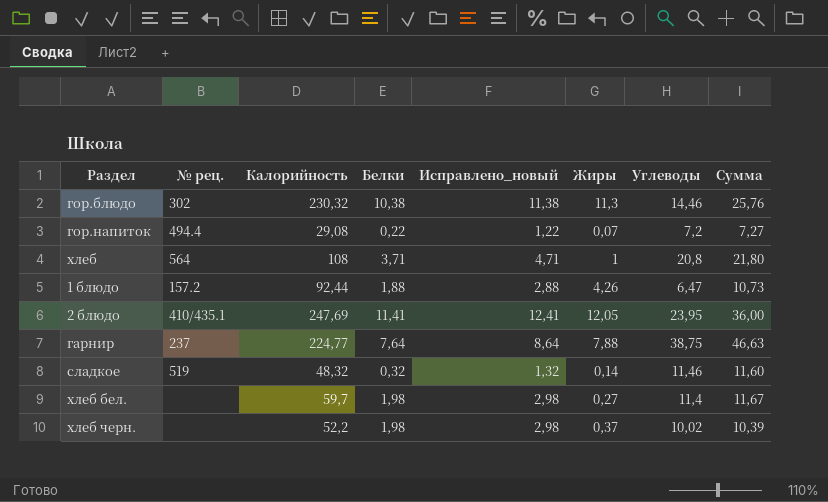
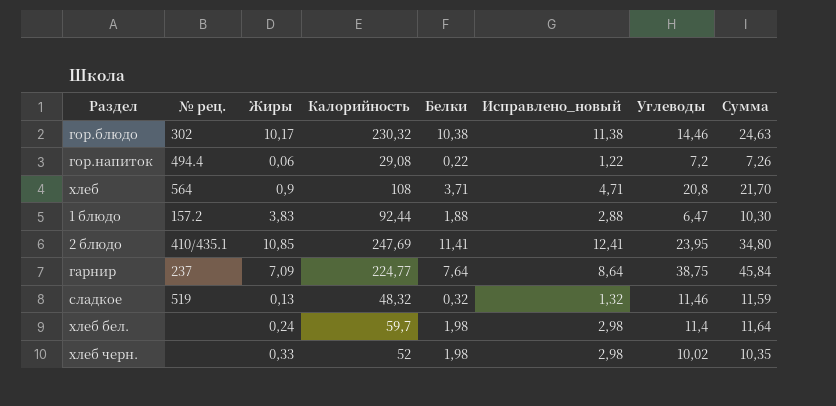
column Жиры | position: 6 -> 3
гор.блюдо | Жиры: 11,3 -> 10,17
гор.блюдо | Сумма: 25,76 -> 24,63
гор.напиток | Жиры: 0,07 -> 0,06
гор.напиток | Сумма: 7,27 -> 7,26
хлеб | Жиры: 1 -> 0,9
хлеб | Сумма: 21,80 -> 21,70
1 блюдо | Жиры: 4,26 -> 3,83
1 блюдо | Сумма: 10,73 -> 10,30
2 блюдо | Жиры: 12,05 -> 10,85
2 блюдо | Сумма: 36,00 -> 34,80
гарнир | Жиры: 7,88 -> 7,09
гарнир | Сумма: 46,63 -> 45,84
сладкое | Жиры: 0,14 -> 0,13
сладкое | Сумма: 11,60 -> 11,59
хлеб бел. | Жиры: 0,27 -> 0,24
хлеб бел. | Сумма: 11,67 -> 11,64
хлеб черн. | Жиры: 0,37 -> 0,33
хлеб черн. | Калорийность: 52,2 -> 52
хлеб черн. | Сумма: 10,39 -> 10,35

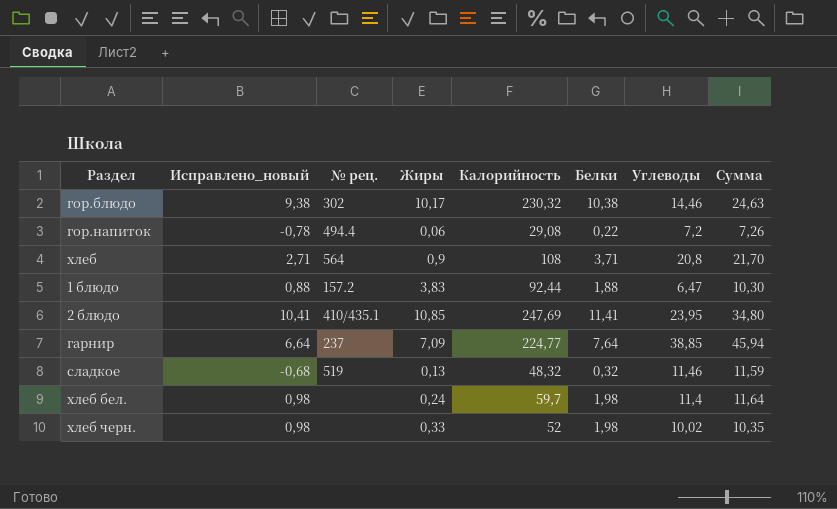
column Исправлено_новый | formula: [Белки] + 1 -> [Белки] - 1
column Исправлено_новый | position: 6 -> 2
гарнир | Углеводы: 38,75 -> 38,85
гарнир | Сумма: 45,84 -> 45,94

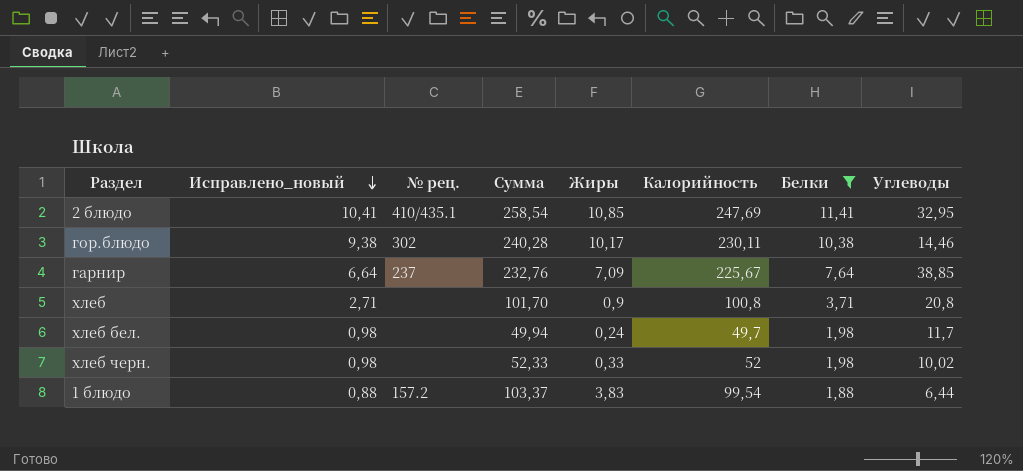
filter: none -> Белки >= 1,88
row order: none -> Исправлено_новый descending
column Сумма | formula: [Жиры] + [Углеводы] -> [Жиры] + [Калорийность]
column Сумма | position: 8 -> 4
2 блюдо | Углеводы: 23,95 -> 32,95
гор.блюдо | Калорийность: 230,32 -> 230,11
гарнир | Калорийность: 224,77 -> 225,67
хлеб | № рец.: 564 -> none
хлеб | Калорийность: 108 -> 100,8
хлеб бел. | Калорийность: 59,7 -> 49,7
хлеб бел. | Углеводы: 11,4 -> 11,7
1 блюдо | Калорийность: 92,44 -> 99,54
1 блюдо | Углеводы: 6,47 -> 6,44

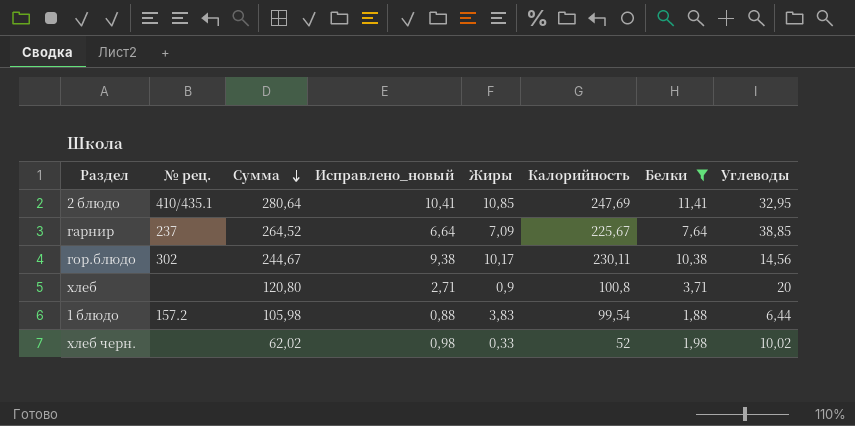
row order: Исправлено_новый descending -> Сумма descending
column Сумма | formula: [Жиры] + [Калорийность] -> [Калорийность] + [Углеводы]
column Исправлено_новый | position: 2 -> 4
row хлеб бел.: 0,98 | none | 49,94 | 0,24 | 49,7 | 1,98 | 11,7 -> none
гор.блюдо | Углеводы: 14,46 -> 14,56
хлеб | Углеводы: 20,8 -> 20

